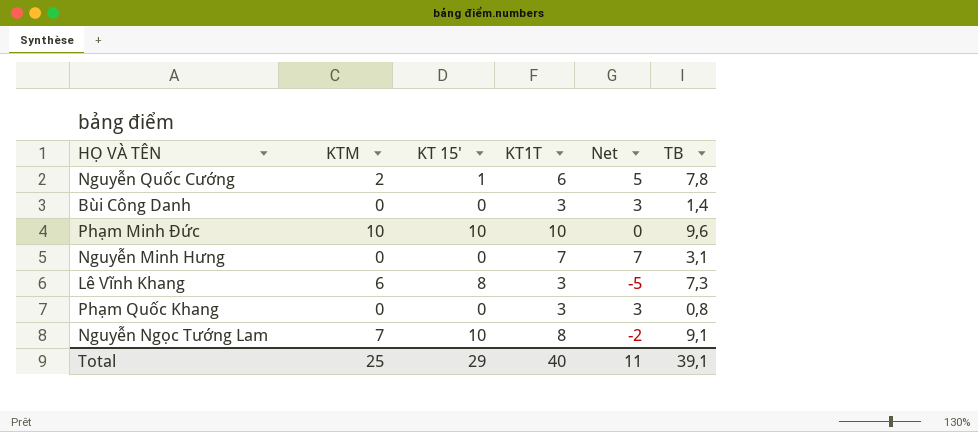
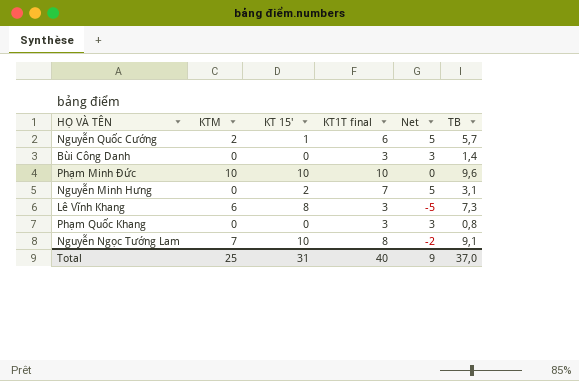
column name: KT1T -> KT1T final
Nguyễn Quốc Cường | TB: 7,8 -> 5,7
Nguyễn Minh Hưng | KT 15': 0 -> 2
Nguyễn Minh Hưng | Net: 7 -> 5
Total | KT 15': 29 -> 31
Total | Net: 11 -> 9
Total | TB: 39,1 -> 37,0

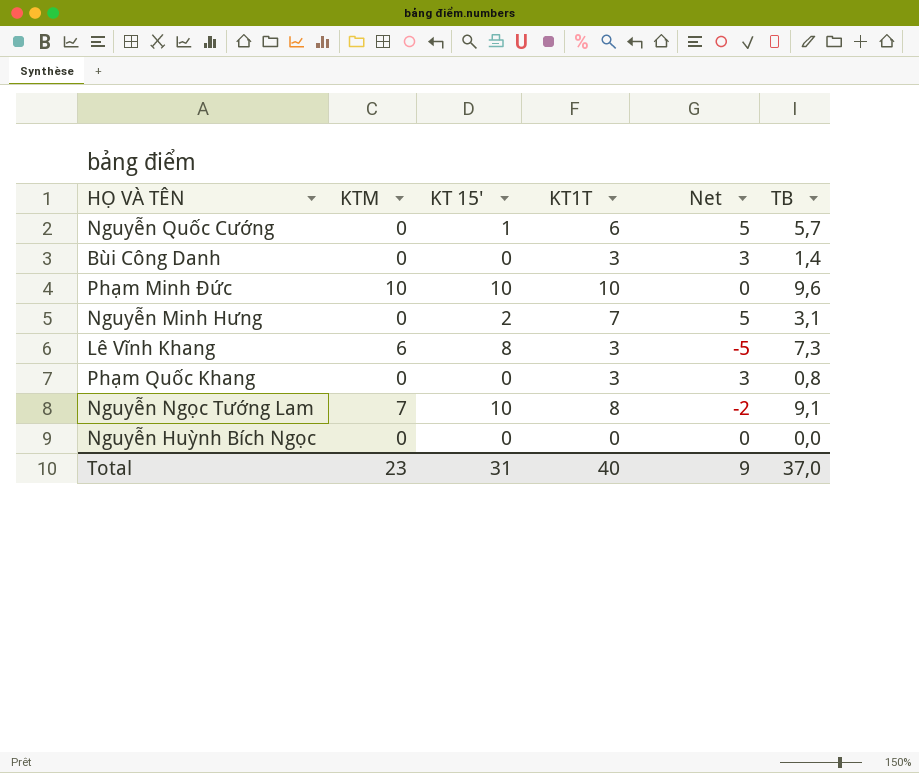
column name: KT1T final -> KT1T
Nguyễn Quốc Cường | KTM: 2 -> 0
row Nguyễn Huỳnh Bích Ngọc: none -> 0 | 0 | 0 | 0 | 0,0
Total | KTM: 25 -> 23

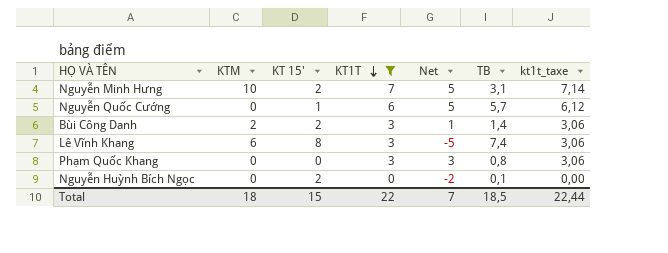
filter: none -> KT1T <= 7
row order: none -> KT1T descending
column kt1t_taxe | formula: none -> [KT1T] * 1,02
Nguyễn Minh Hưng | KTM: 0 -> 10
Bùi Công Danh | KTM: 0 -> 2
Bùi Công Danh | KT 15': 0 -> 2
Bùi Công Danh | Net: 3 -> 1
Lê Vĩnh Khang | TB: 7,3 -> 7,4
Nguyễn Huỳnh Bích Ngọc | KT 15': 0 -> 2
Nguyễn Huỳnh Bích Ngọc | Net: 0 -> -2
Nguyễn Huỳnh Bích Ngọc | TB: 0,0 -> 0,1
Total | KTM: 23 -> 18
Total | KT 15': 31 -> 15
Total | KT1T: 40 -> 22
Total | Net: 9 -> 7
Total | TB: 37,0 -> 18,5

